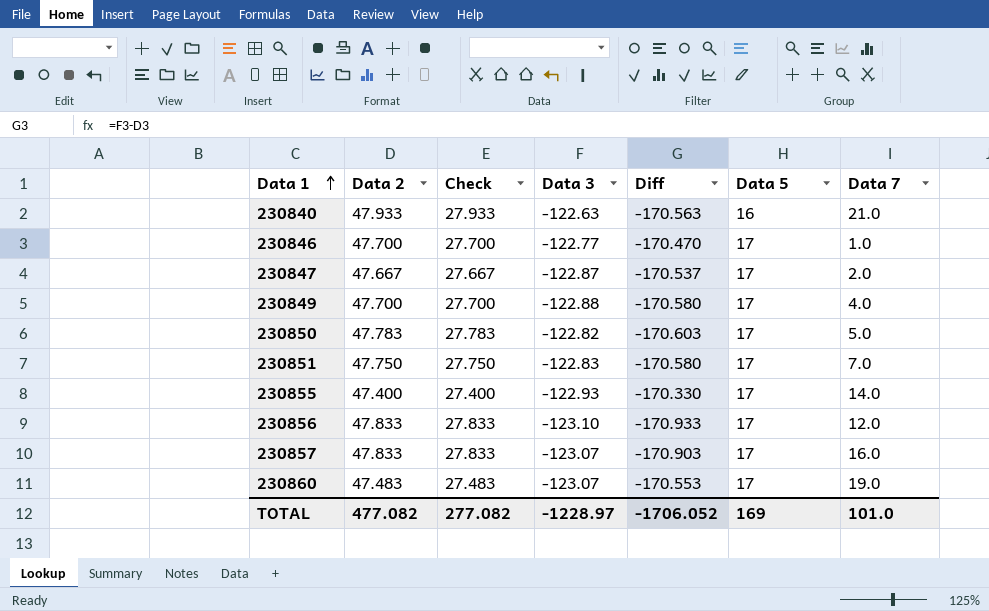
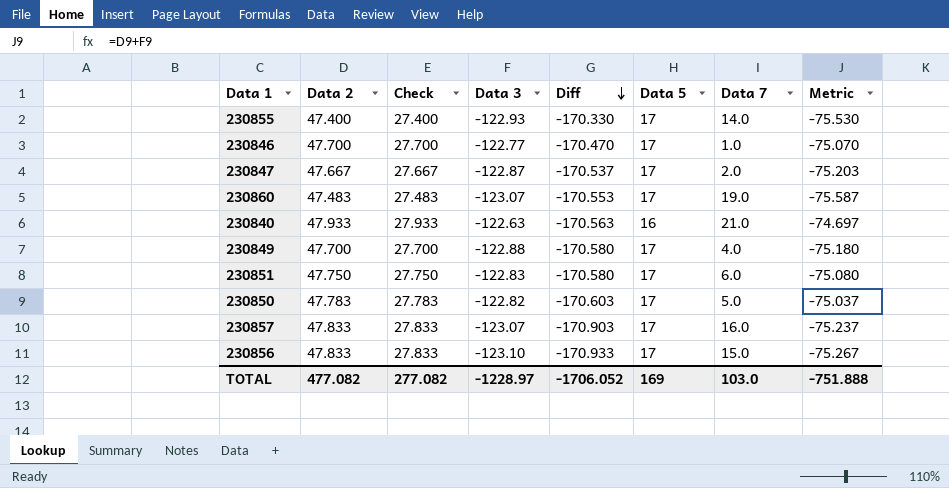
row order: Data 1 ascending -> Diff descending
column Metric | formula: none -> [Data 2] + [Data 3]
230851 | Data 7: 7.0 -> 6.0
230856 | Data 7: 12.0 -> 15.0
TOTAL | Data 7: 101.0 -> 103.0

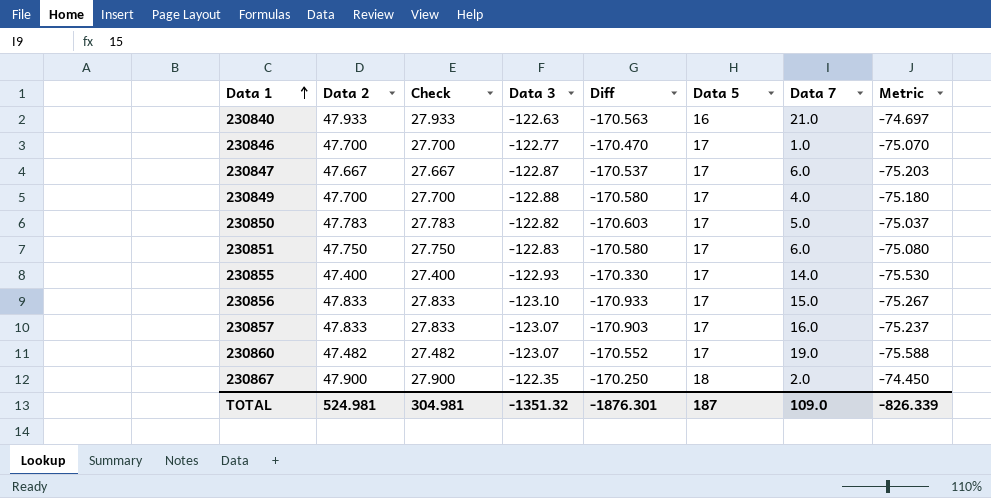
row order: Diff descending -> Data 1 ascending
230847 | Data 7: 2.0 -> 6.0
230860 | Data 2: 47.483 -> 47.482
230860 | Check: 27.483 -> 27.482
230860 | Diff: -170.553 -> -170.552
230860 | Metric: -75.587 -> -75.588
row 230867: none -> 47.900 | 27.900 | -122.35 | -170.250 | 18 | 2.0 | -74.450
TOTAL | Data 2: 477.082 -> 524.981
TOTAL | Check: 277.082 -> 304.981
TOTAL | Data 3: -1228.97 -> -1351.32
TOTAL | Diff: -1706.052 -> -1876.301
TOTAL | Data 5: 169 -> 187
TOTAL | Data 7: 103.0 -> 109.0
TOTAL | Metric: -751.888 -> -826.339

